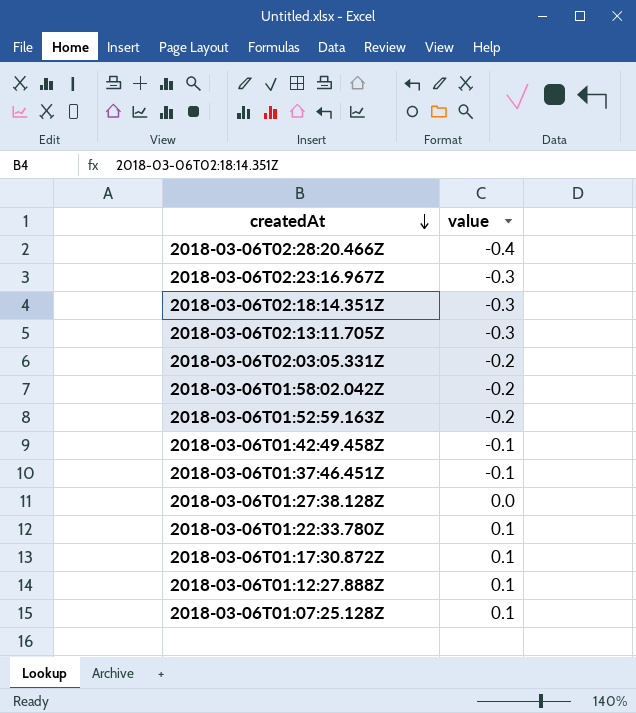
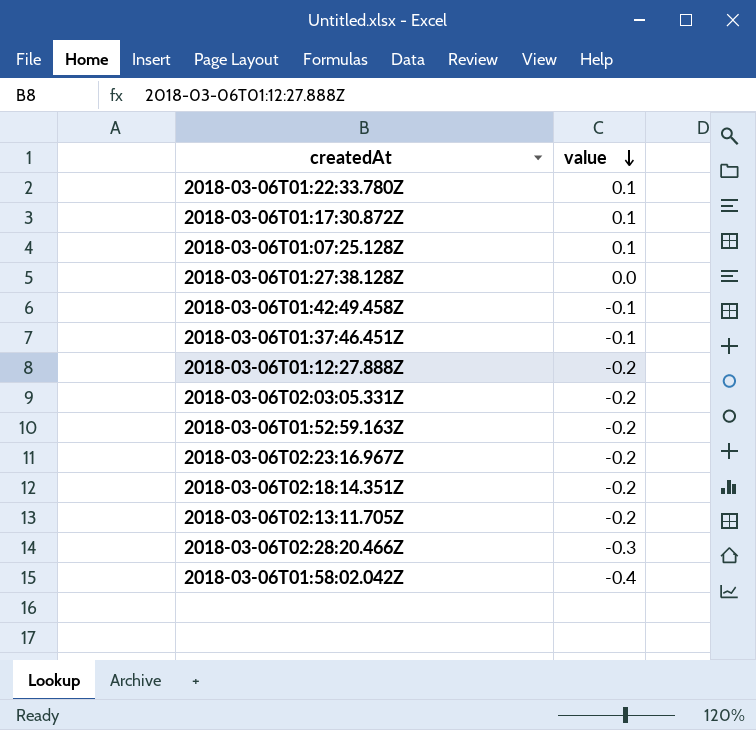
row order: createdAt descending -> value descending
2018-03-06T01:12:27.888Z | value: 0.1 -> -0.2
2018-03-06T02:23:16.967Z | value: -0.3 -> -0.2
2018-03-06T02:18:14.351Z | value: -0.3 -> -0.2
2018-03-06T02:13:11.705Z | value: -0.3 -> -0.2
2018-03-06T02:28:20.466Z | value: -0.4 -> -0.3
2018-03-06T01:58:02.042Z | value: -0.2 -> -0.4

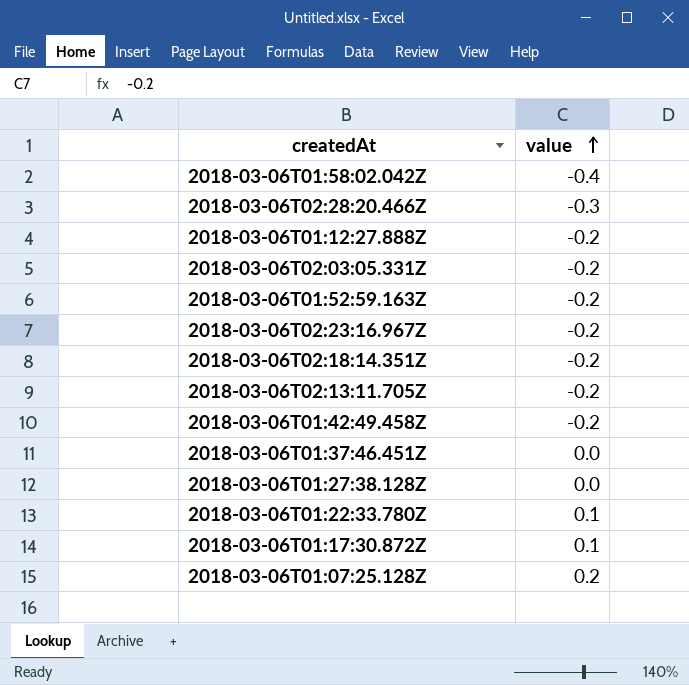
row order: value descending -> value ascending
2018-03-06T01:42:49.458Z | value: -0.1 -> -0.2
2018-03-06T01:37:46.451Z | value: -0.1 -> 0.0
2018-03-06T01:07:25.128Z | value: 0.1 -> 0.2

